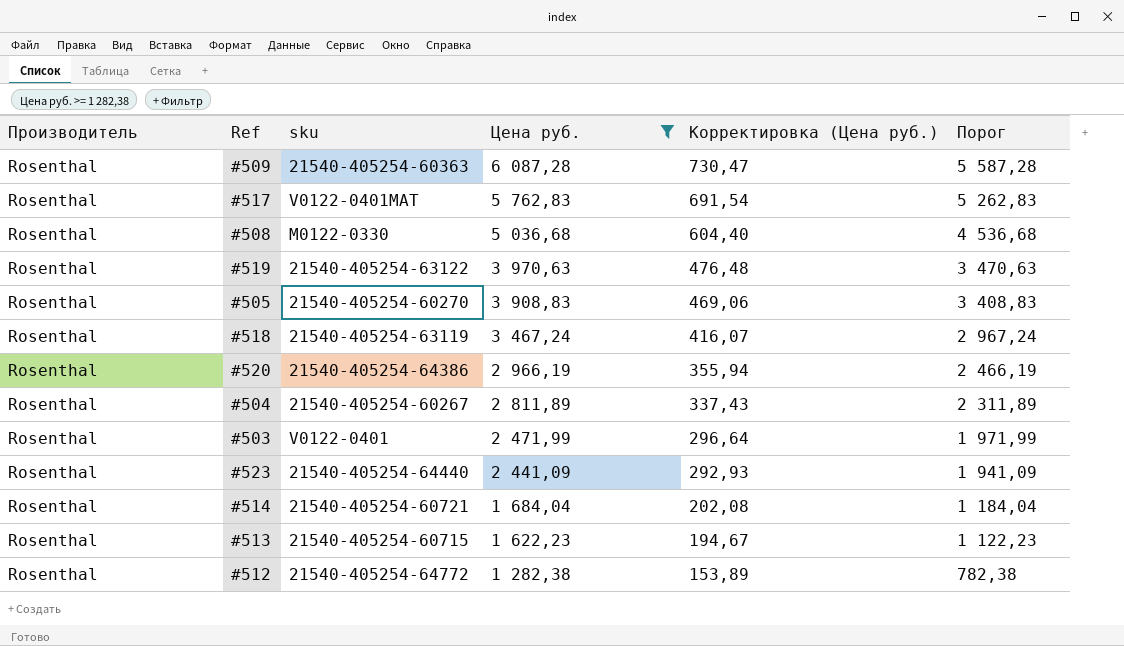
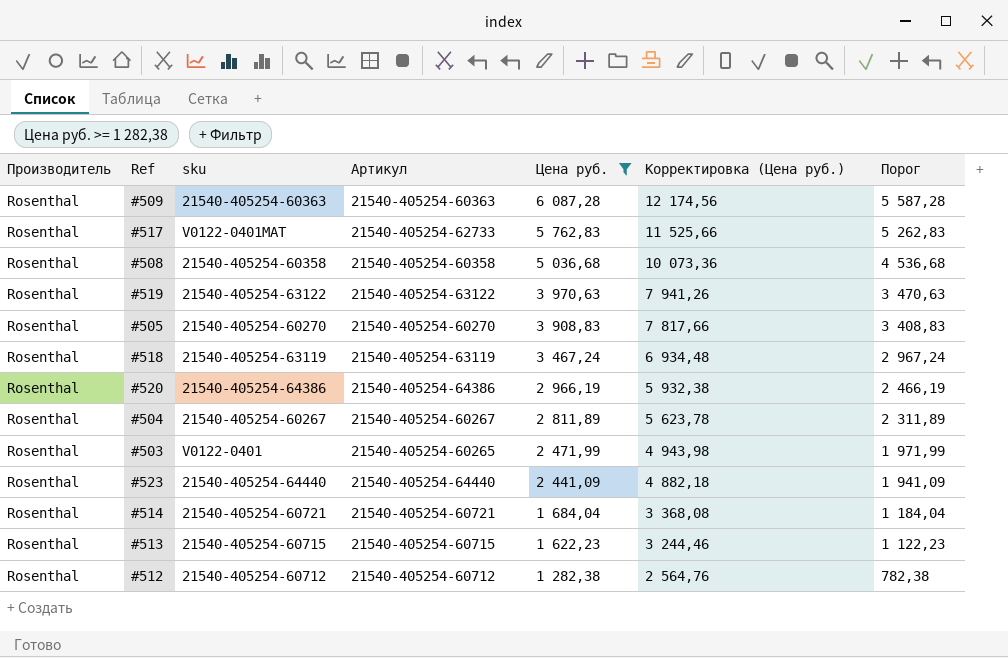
column Артикул | position: none -> 4
column Корректировка (Цена руб.) | formula: [Цена руб.] * 0,12 -> [Цена руб.] * 2
#508 | sku: M0122-0330 -> 21540-405254-60358
#512 | sku: 21540-405254-64772 -> 21540-405254-60712

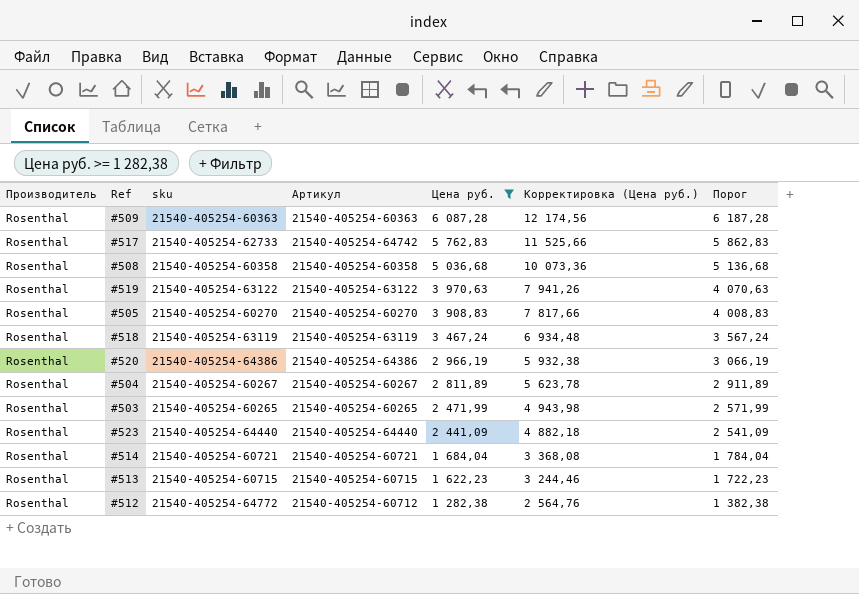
column Порог | formula: [Цена руб.] - 500 -> [Цена руб.] + 100
#517 | sku: V0122-0401MAT -> 21540-405254-62733
#517 | Артикул: 21540-405254-62733 -> 21540-405254-64742
#503 | sku: V0122-0401 -> 21540-405254-60265
#512 | sku: 21540-405254-60712 -> 21540-405254-64772

